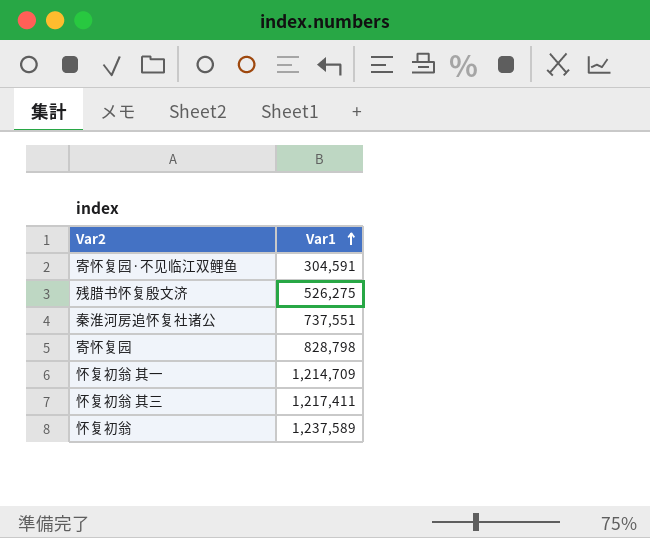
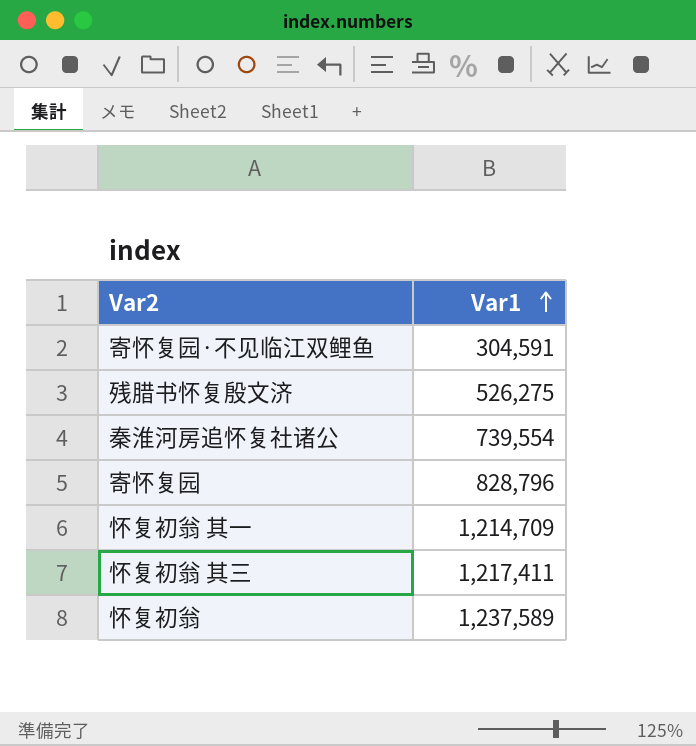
秦淮河房追怀复社诸公 | Var1: 737,551 -> 739,554
寄怀复园 | Var1: 828,798 -> 828,796

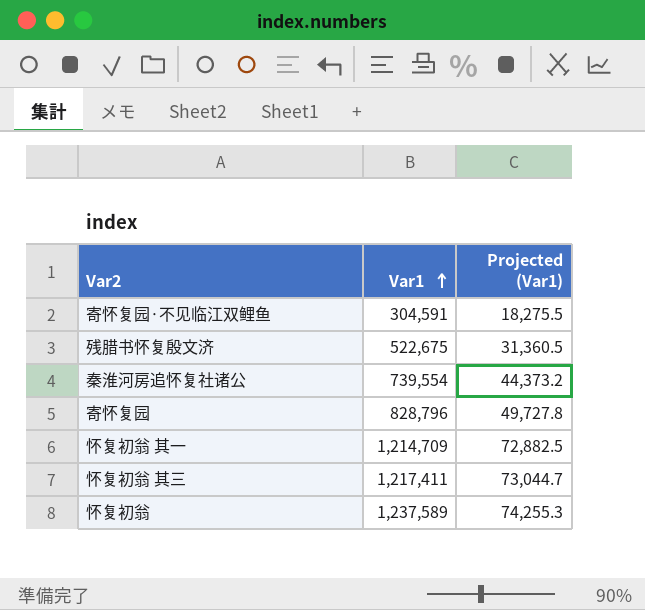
column Projected (Var1) | formula: none -> [Var1] * 0.06
残腊书怀复殷文济 | Var1: 526,275 -> 522,675

